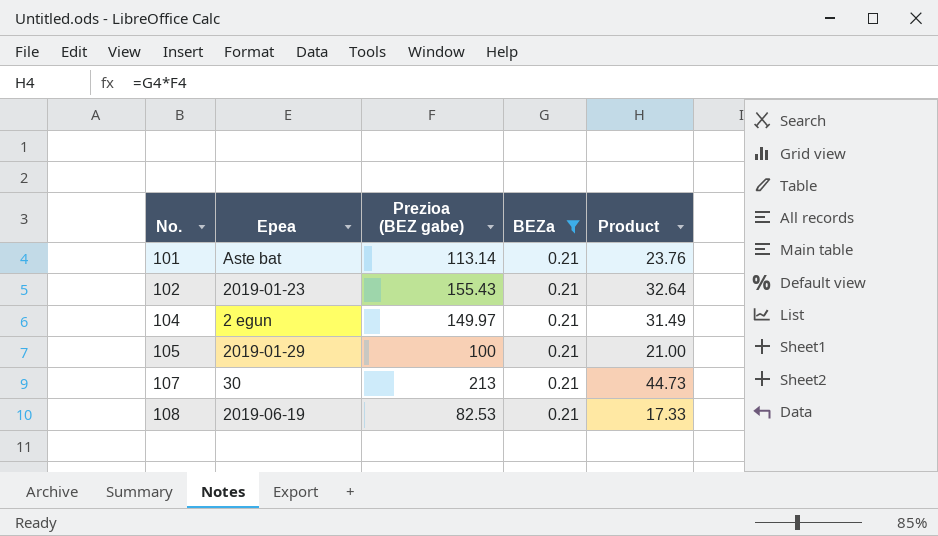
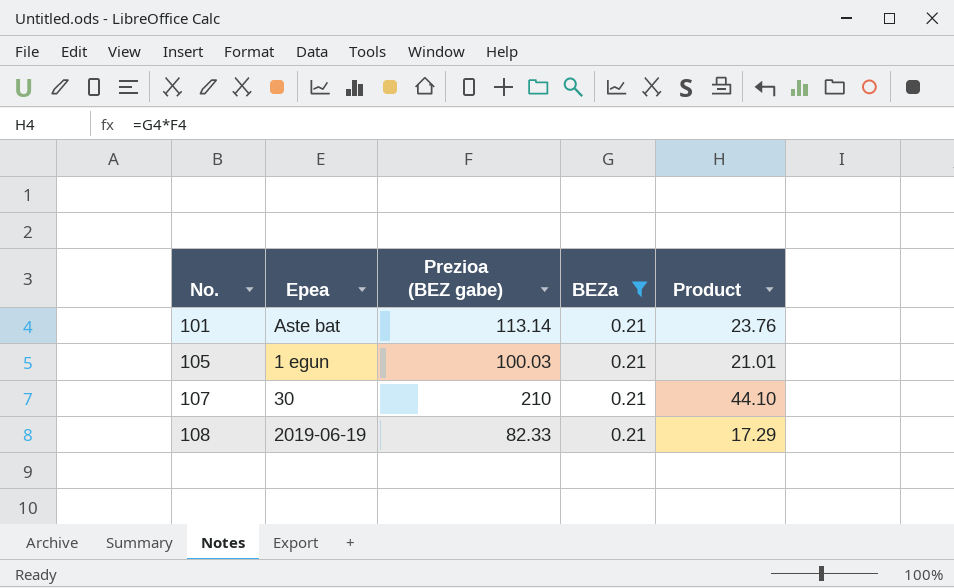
row 102: 2019-01-23 | 155.43 | 0.21 | 32.64 -> none
row 104: 2 egun | 149.97 | 0.21 | 31.49 -> none
105 | Epea: 2019-01-29 -> 1 egun
105 | Prezioa (BEZ gabe): 100 -> 100.03
105 | Product: 21.00 -> 21.01
107 | Prezioa (BEZ gabe): 213 -> 210
107 | Product: 44.73 -> 44.10
108 | Prezioa (BEZ gabe): 82.53 -> 82.33
108 | Product: 17.33 -> 17.29

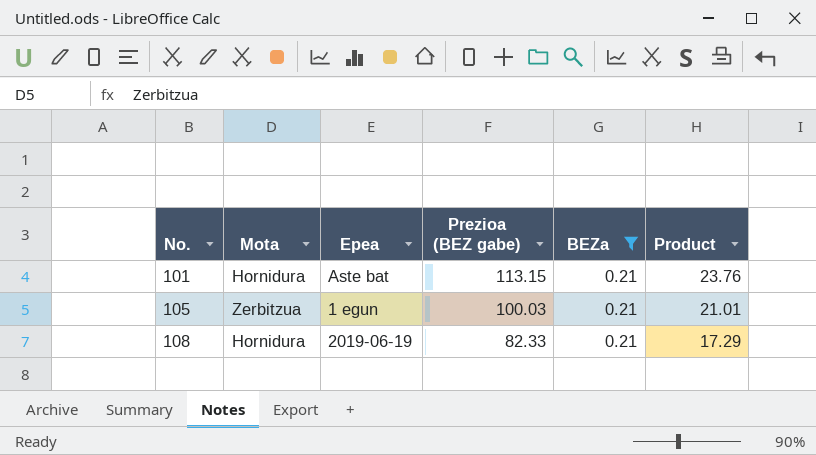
column Mota | position: none -> 2
row 107: 30 | 210 | 0.21 | 44.10 -> none
101 | Prezioa (BEZ gabe): 113.14 -> 113.15

